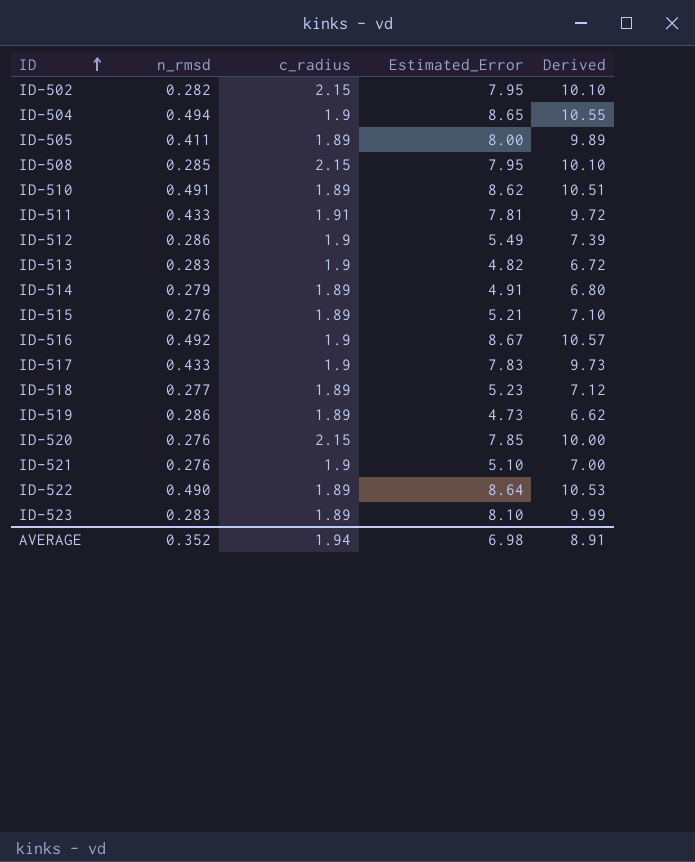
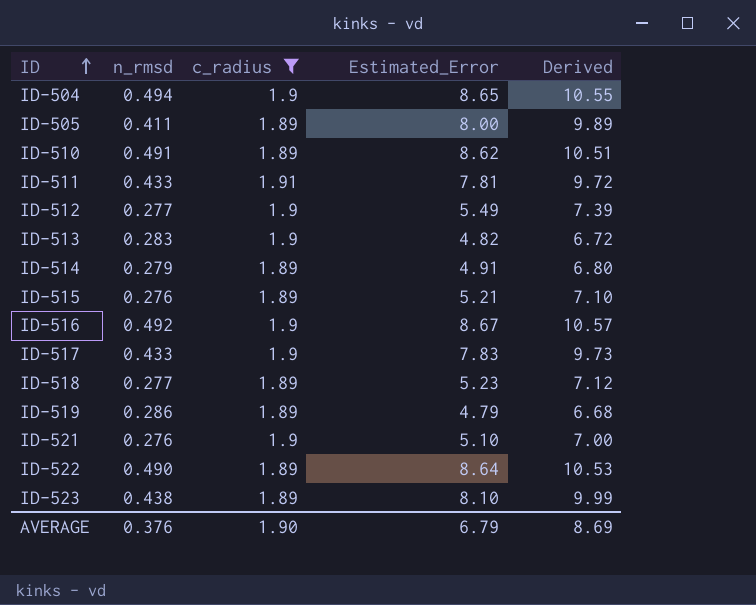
filter: none -> c_radius != 2.15
ID-512 | n_rmsd: 0.286 -> 0.277
ID-519 | Estimated_Error: 4.73 -> 4.79
ID-519 | Derived: 6.62 -> 6.68
ID-523 | n_rmsd: 0.283 -> 0.438
AVERAGE | n_rmsd: 0.352 -> 0.376
AVERAGE | c_radius: 1.94 -> 1.90
AVERAGE | Estimated_Error: 6.98 -> 6.79
AVERAGE | Derived: 8.91 -> 8.69

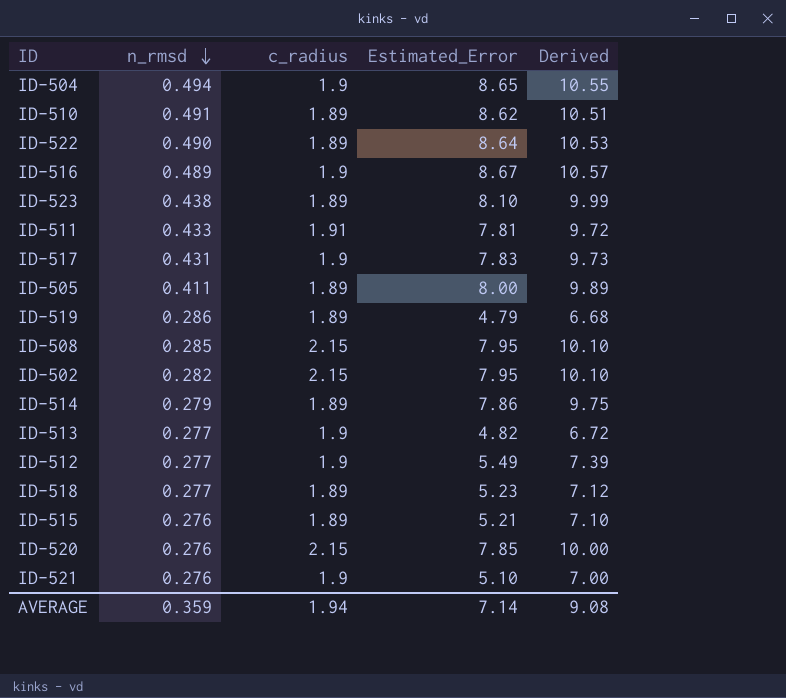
filter: c_radius != 2.15 -> none
row order: ID ascending -> n_rmsd descending
ID-516 | n_rmsd: 0.492 -> 0.489
ID-517 | n_rmsd: 0.433 -> 0.431
ID-514 | Estimated_Error: 4.91 -> 7.86
ID-514 | Derived: 6.80 -> 9.75
ID-513 | n_rmsd: 0.283 -> 0.277
AVERAGE | n_rmsd: 0.376 -> 0.359
AVERAGE | c_radius: 1.90 -> 1.94
AVERAGE | Estimated_Error: 6.79 -> 7.14
AVERAGE | Derived: 8.69 -> 9.08

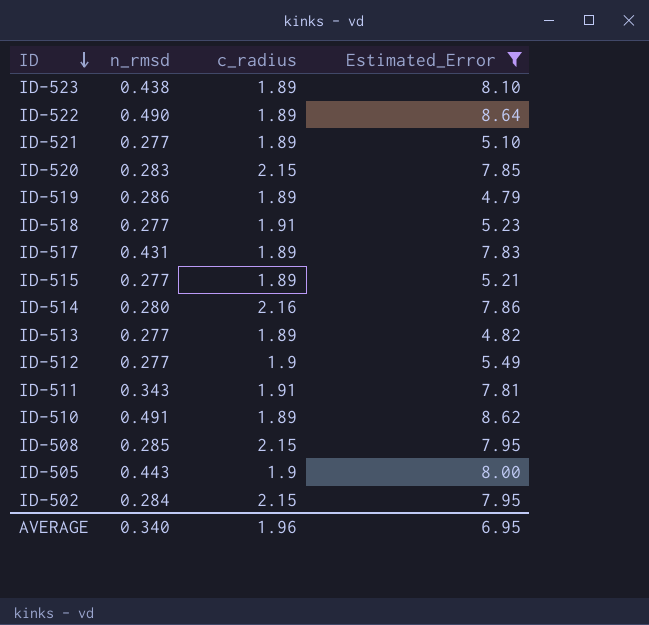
filter: none -> Estimated_Error <= 8.64
row order: n_rmsd descending -> ID descending
column Derived | formula: [c_radius] + [Estimated_Error] -> none
ID-521 | n_rmsd: 0.276 -> 0.277
ID-521 | c_radius: 1.9 -> 1.89
ID-520 | n_rmsd: 0.276 -> 0.283
ID-518 | c_radius: 1.89 -> 1.91
ID-517 | c_radius: 1.9 -> 1.89
ID-515 | n_rmsd: 0.276 -> 0.277
ID-514 | n_rmsd: 0.279 -> 0.280
ID-514 | c_radius: 1.89 -> 2.16
ID-513 | c_radius: 1.9 -> 1.89
ID-511 | n_rmsd: 0.433 -> 0.343
ID-505 | n_rmsd: 0.411 -> 0.443
ID-505 | c_radius: 1.89 -> 1.9
ID-502 | n_rmsd: 0.282 -> 0.284
AVERAGE | n_rmsd: 0.359 -> 0.340
AVERAGE | c_radius: 1.94 -> 1.96
AVERAGE | Estimated_Error: 7.14 -> 6.95

